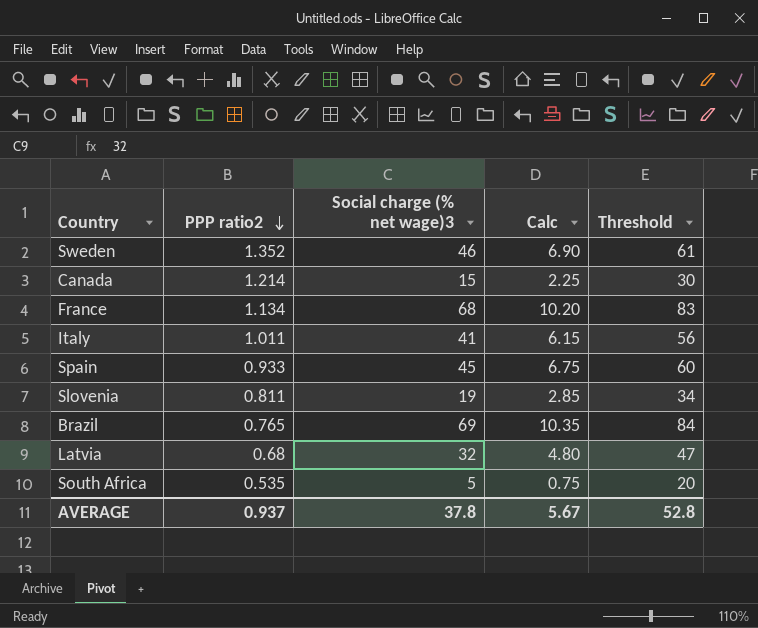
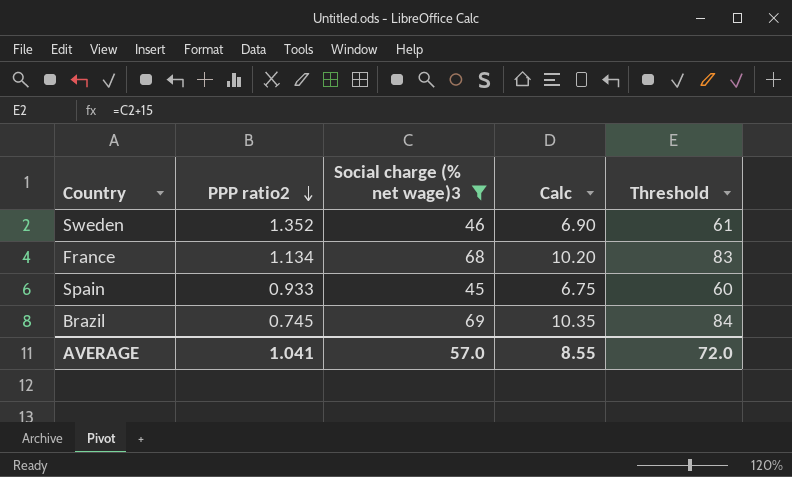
filter: none -> Social charge (% net wage)3 >= 45
Brazil | PPP ratio2: 0.765 -> 0.745
AVERAGE | PPP ratio2: 0.937 -> 1.041
AVERAGE | Social charge (% net wage)3: 37.8 -> 57.0
AVERAGE | Calc: 5.67 -> 8.55
AVERAGE | Threshold: 52.8 -> 72.0

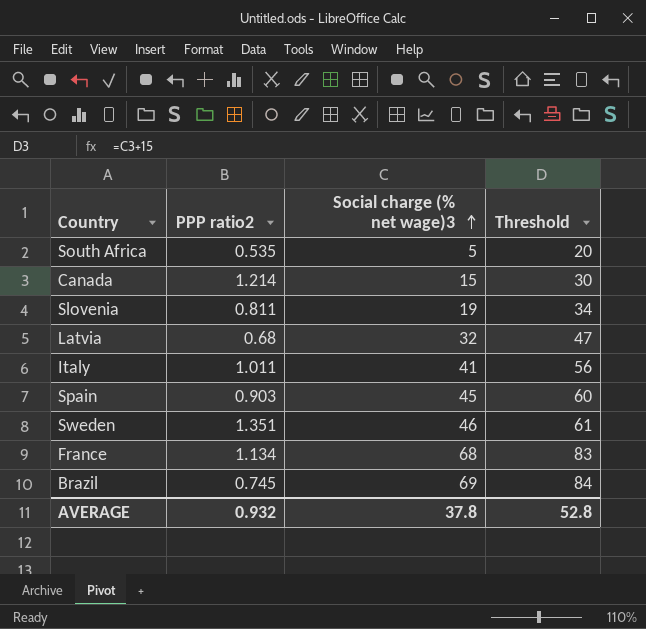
filter: Social charge (% net wage)3 >= 45 -> none
row order: PPP ratio2 descending -> Social charge (% net wage)3 ascending
column Calc | formula: [Social charge (% net wage)3] * 0.15 -> none
Spain | PPP ratio2: 0.933 -> 0.903
Sweden | PPP ratio2: 1.352 -> 1.351
AVERAGE | PPP ratio2: 1.041 -> 0.932
AVERAGE | Social charge (% net wage)3: 57.0 -> 37.8
AVERAGE | Threshold: 72.0 -> 52.8

